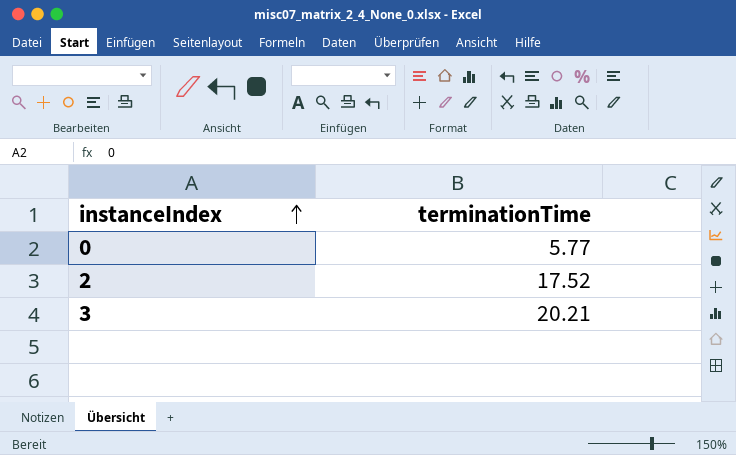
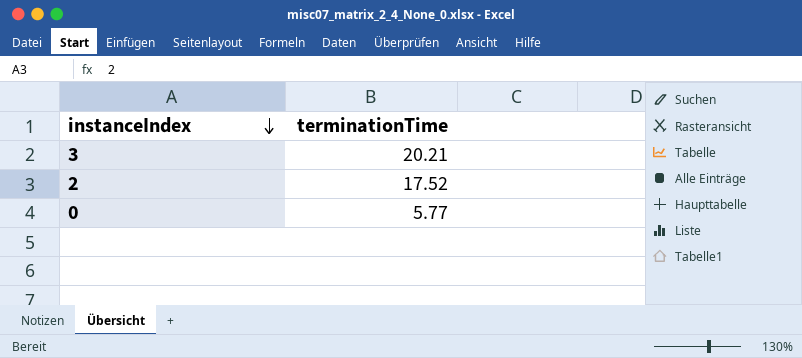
row order: instanceIndex ascending -> instanceIndex descending

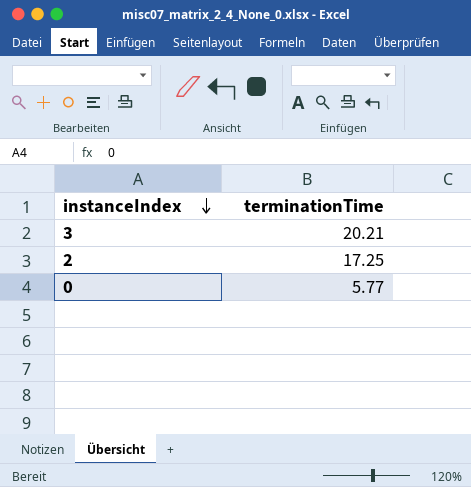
2 | terminationTime: 17.52 -> 17.25

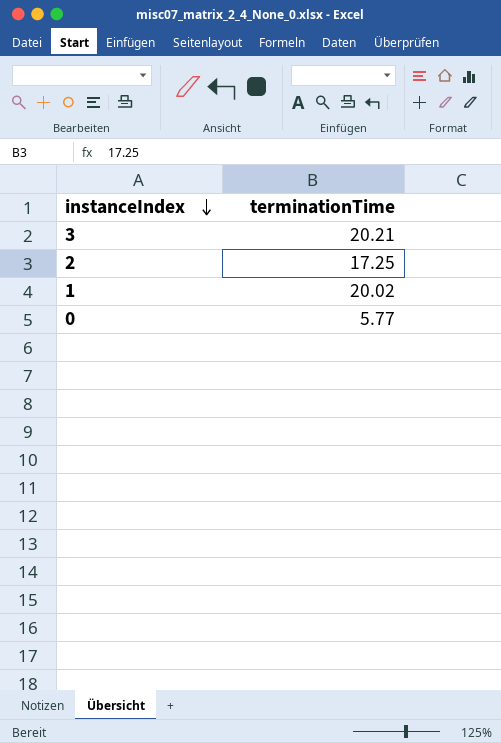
row 1: none -> 20.02

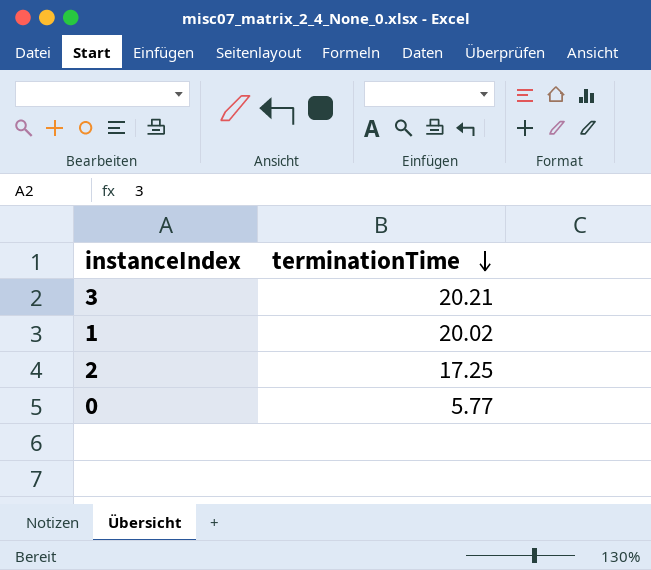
row order: instanceIndex descending -> terminationTime descending

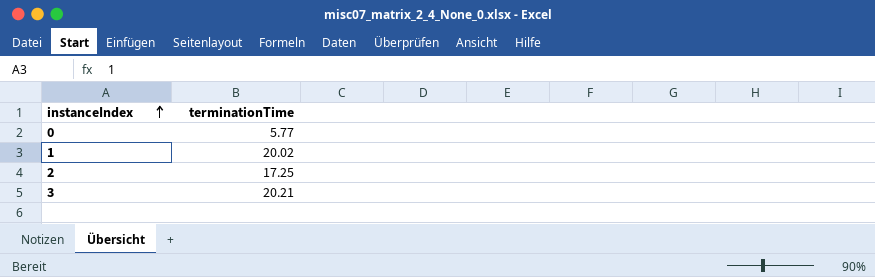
row order: terminationTime descending -> instanceIndex ascending

